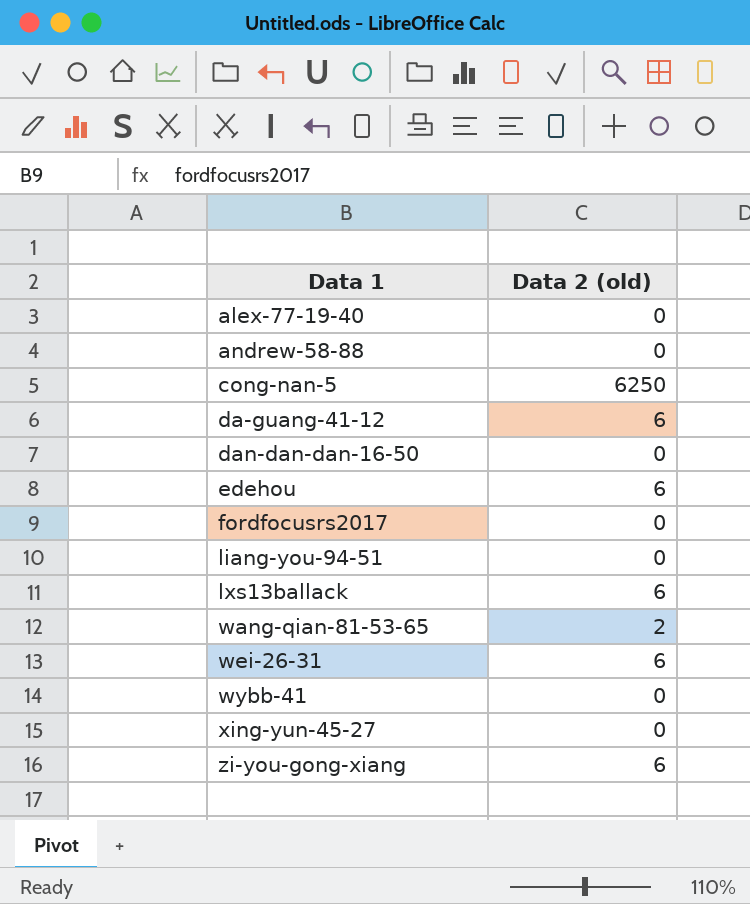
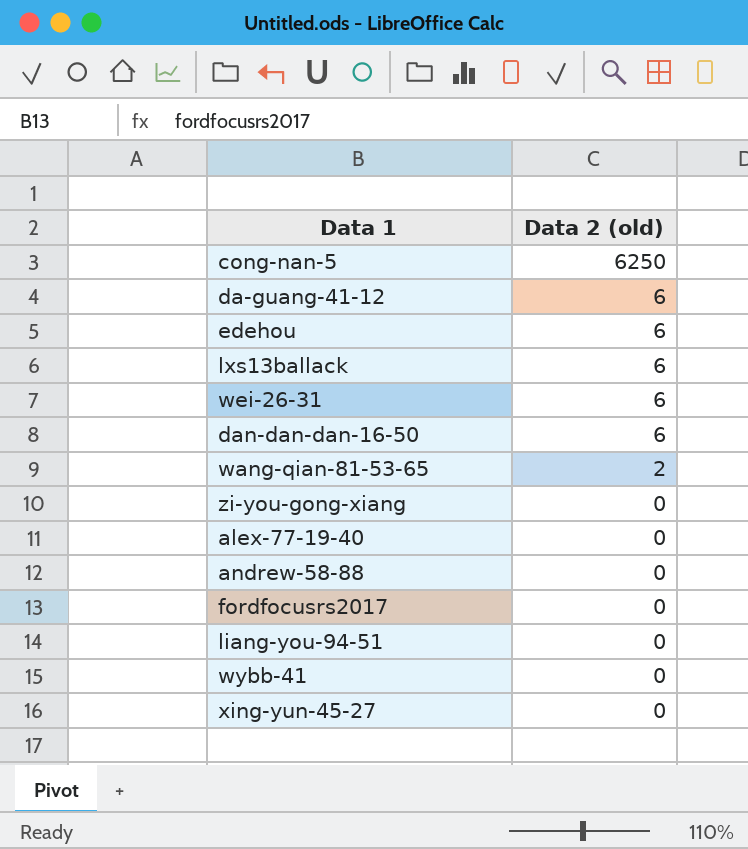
row order: Data 1 ascending -> Data 2 (old) descending
dan-dan-dan-16-50 | Data 2 (old): 0 -> 6
zi-you-gong-xiang | Data 2 (old): 6 -> 0

